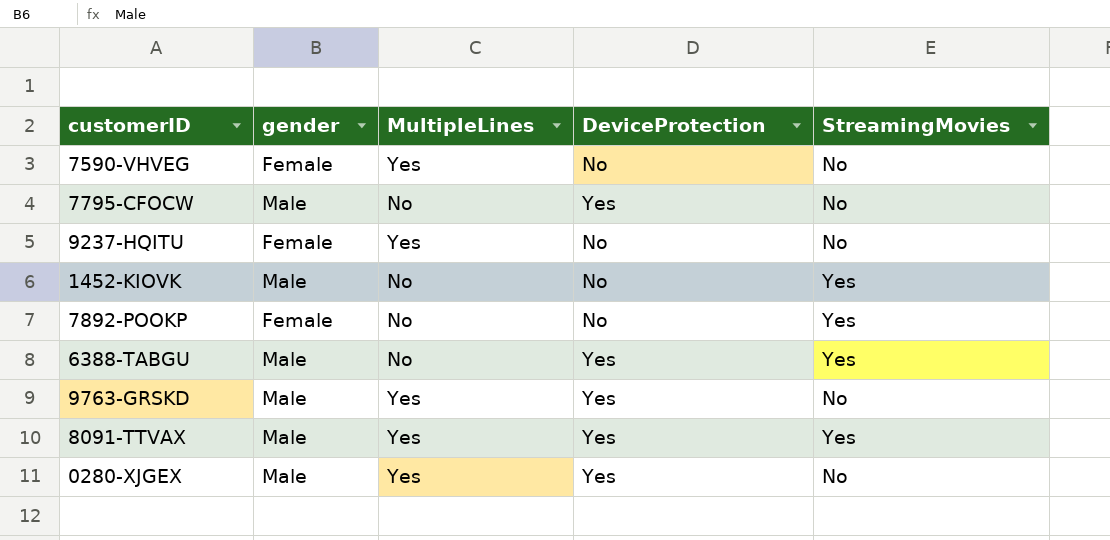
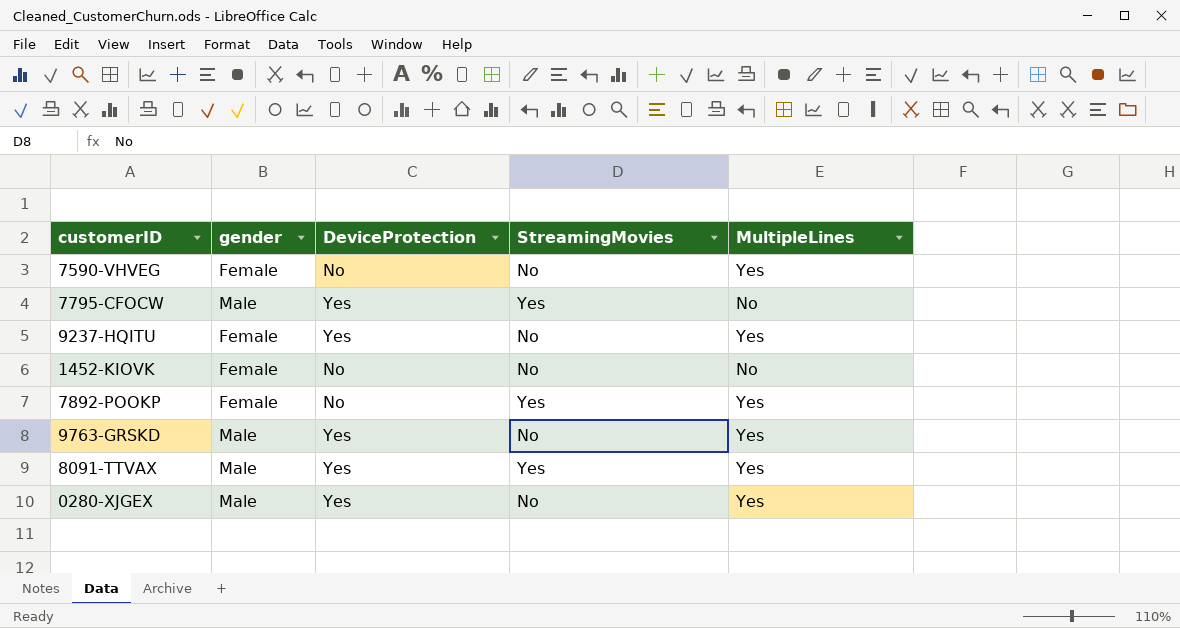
column MultipleLines | position: 3 -> 5
row 6388-TABGU: Male | No | Yes | Yes -> none
7795-CFOCW | StreamingMovies: No -> Yes
9237-HQITU | DeviceProtection: No -> Yes
1452-KIOVK | gender: Male -> Female
1452-KIOVK | StreamingMovies: Yes -> No
7892-POOKP | MultipleLines: No -> Yes

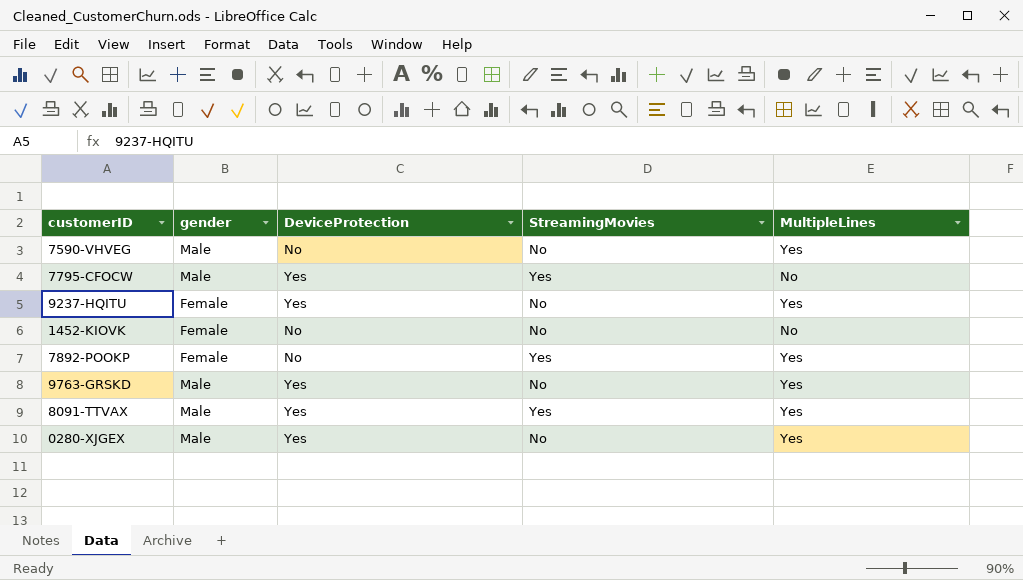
7590-VHVEG | gender: Female -> Male

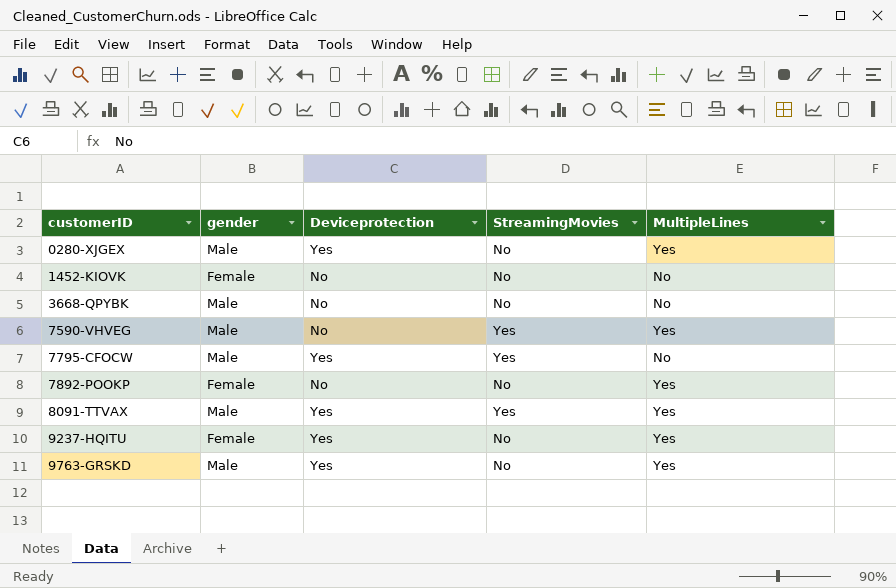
row order: none -> customerID ascending
column name: DeviceProtection -> Deviceprotection
row 3668-QPYBK: none -> Male | No | No | No
7590-VHVEG | StreamingMovies: No -> Yes
7892-POOKP | StreamingMovies: Yes -> No

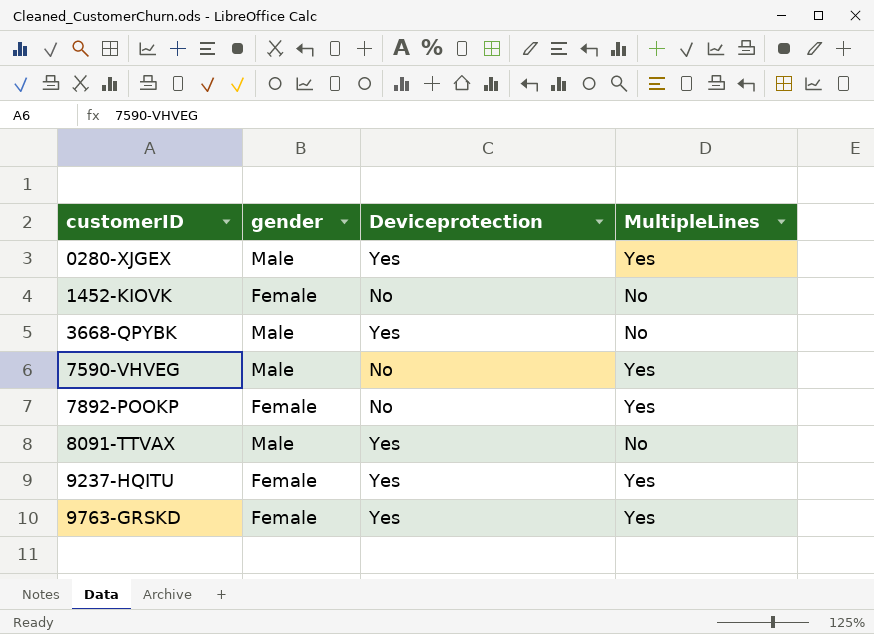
column StreamingMovies | position: 4 -> none
row 7795-CFOCW: Male | Yes | Yes | No -> none
3668-QPYBK | Deviceprotection: No -> Yes
8091-TTVAX | MultipleLines: Yes -> No
9763-GRSKD | gender: Male -> Female

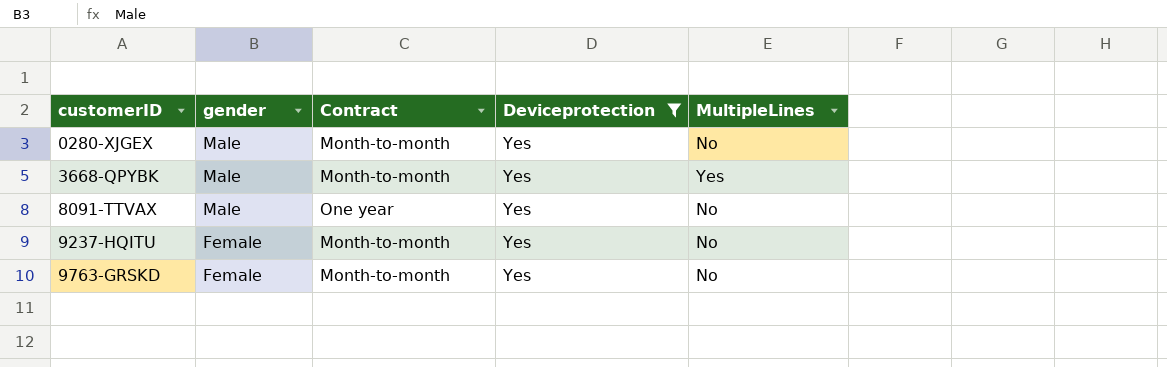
filter: none -> Deviceprotection = Yes
column Contract | position: none -> 3
0280-XJGEX | MultipleLines: Yes -> No
3668-QPYBK | MultipleLines: No -> Yes
9237-HQITU | MultipleLines: Yes -> No
9763-GRSKD | MultipleLines: Yes -> No

